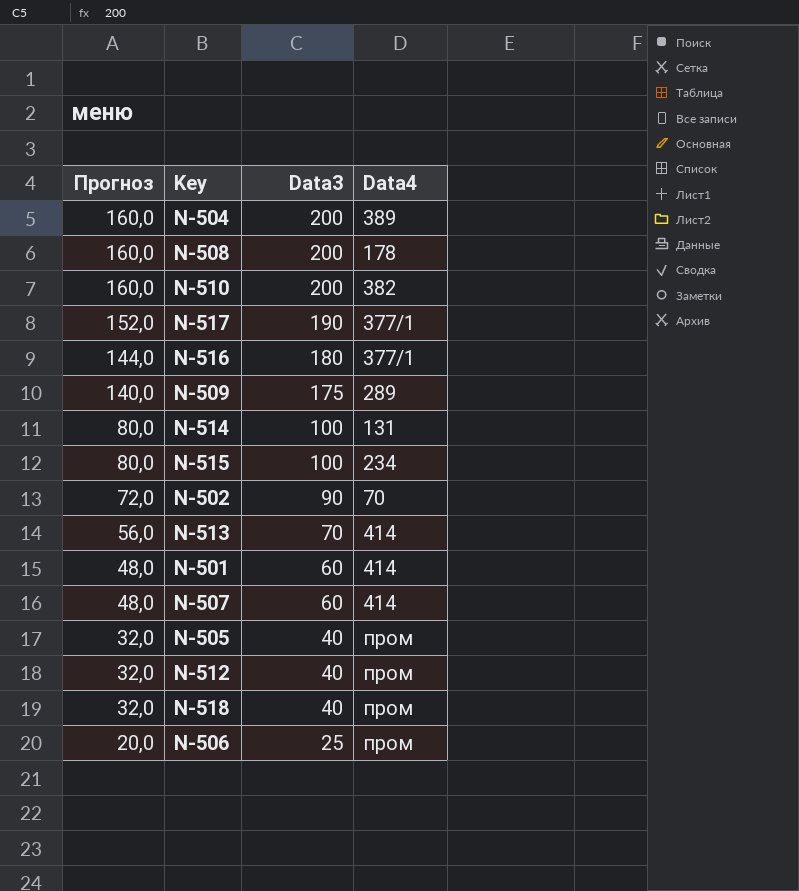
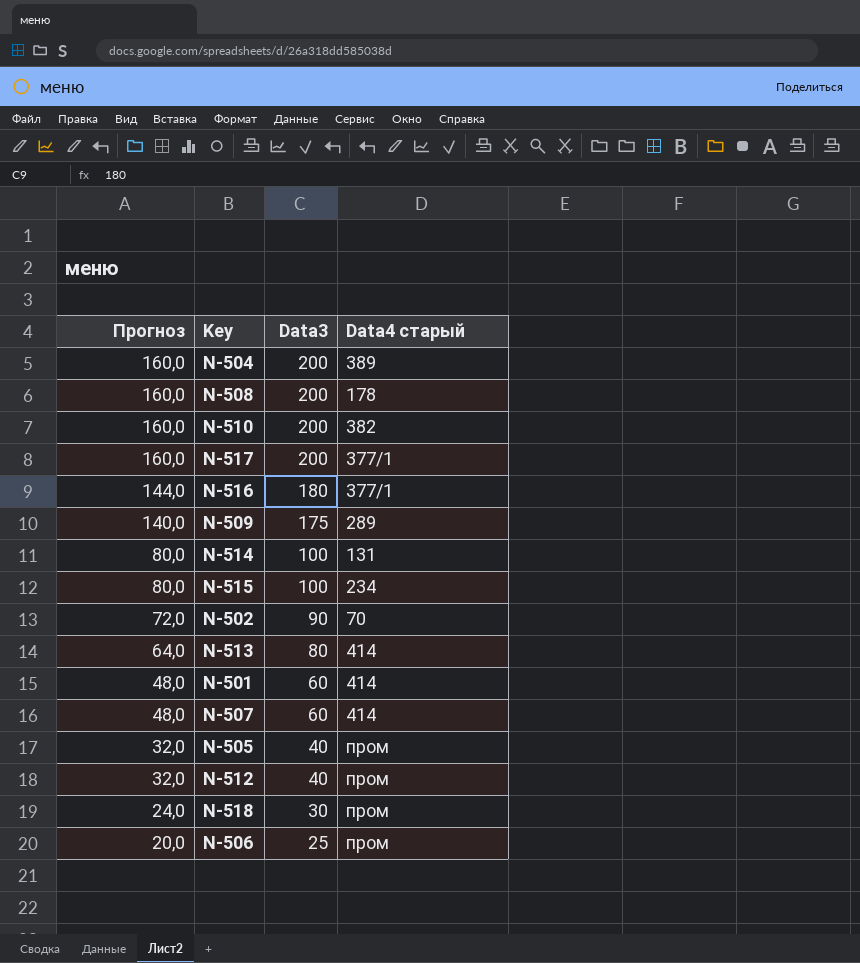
column name: Data4 -> Data4 старый
N-517 | Прогноз: 152,0 -> 160,0
N-517 | Data3: 190 -> 200
N-513 | Прогноз: 56,0 -> 64,0
N-513 | Data3: 70 -> 80
N-518 | Прогноз: 32,0 -> 24,0
N-518 | Data3: 40 -> 30

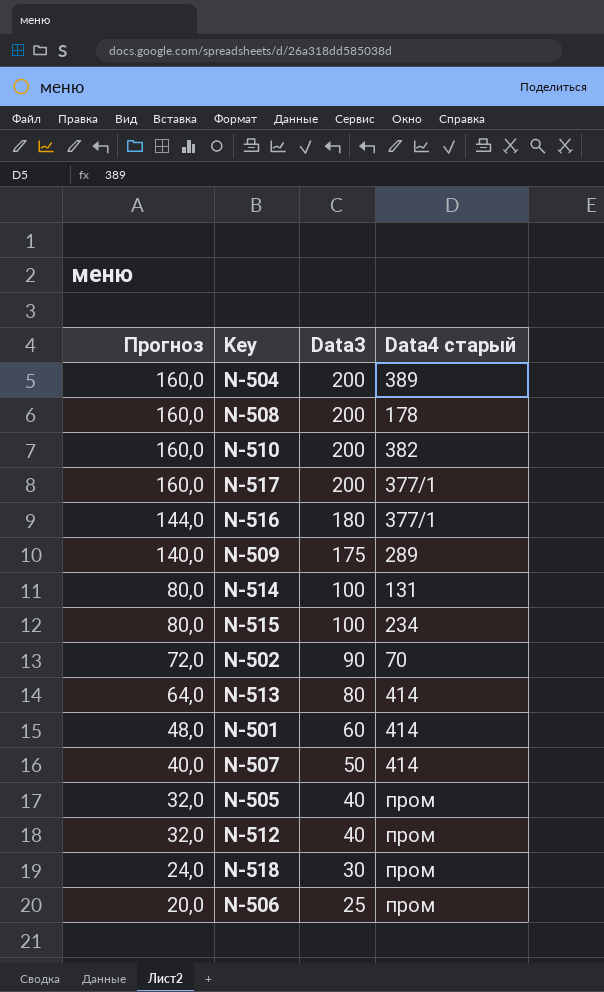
N-507 | Прогноз: 48,0 -> 40,0
N-507 | Data3: 60 -> 50

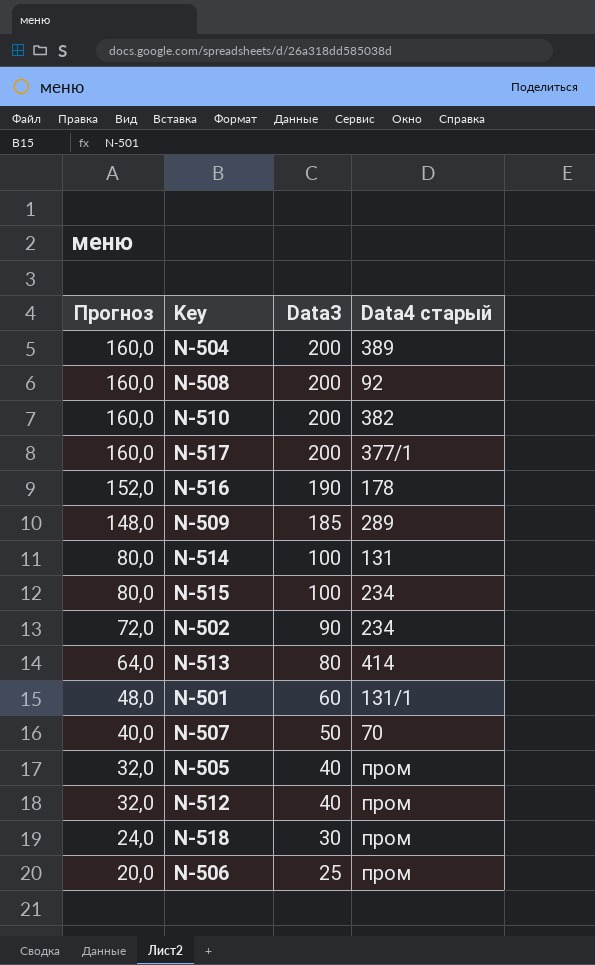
N-508 | Data4 старый: 178 -> 92
N-516 | Прогноз: 144,0 -> 152,0
N-516 | Data3: 180 -> 190
N-516 | Data4 старый: 377/1 -> 178
N-509 | Прогноз: 140,0 -> 148,0
N-509 | Data3: 175 -> 185
N-502 | Data4 старый: 70 -> 234
N-501 | Data4 старый: 414 -> 131/1
N-507 | Data4 старый: 414 -> 70

